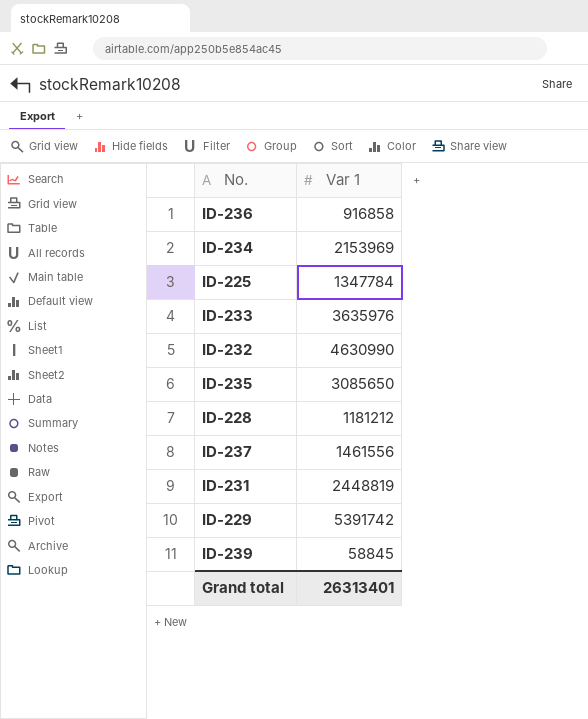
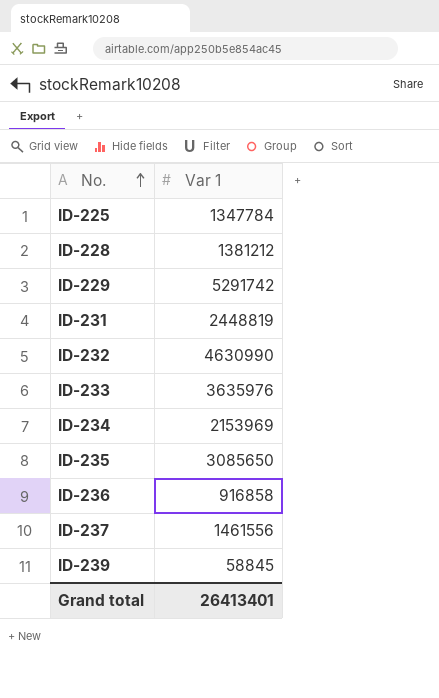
row order: none -> No. ascending
ID-228 | Var 1: 1181212 -> 1381212
ID-229 | Var 1: 5391742 -> 5291742
Grand total | Var 1: 26313401 -> 26413401

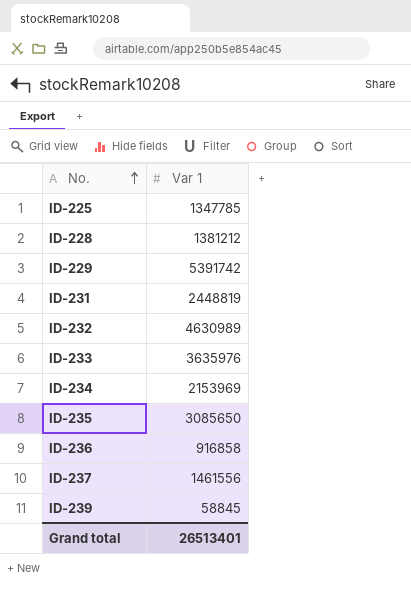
ID-225 | Var 1: 1347784 -> 1347785
ID-229 | Var 1: 5291742 -> 5391742
ID-232 | Var 1: 4630990 -> 4630989
Grand total | Var 1: 26413401 -> 26513401

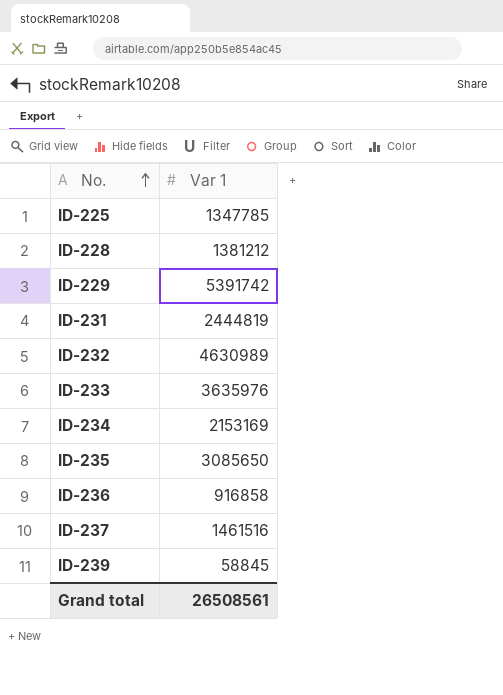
ID-231 | Var 1: 2448819 -> 2444819
ID-234 | Var 1: 2153969 -> 2153169
ID-237 | Var 1: 1461556 -> 1461516
Grand total | Var 1: 26513401 -> 26508561

